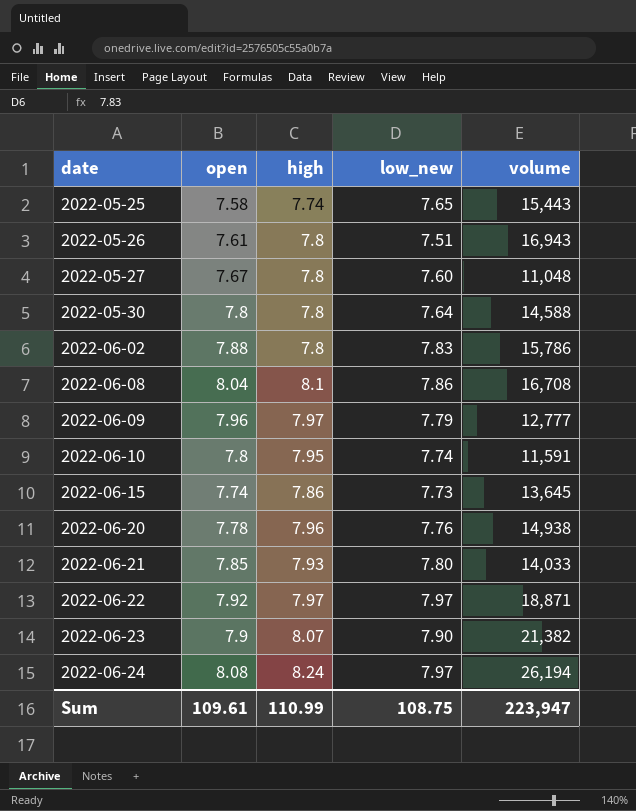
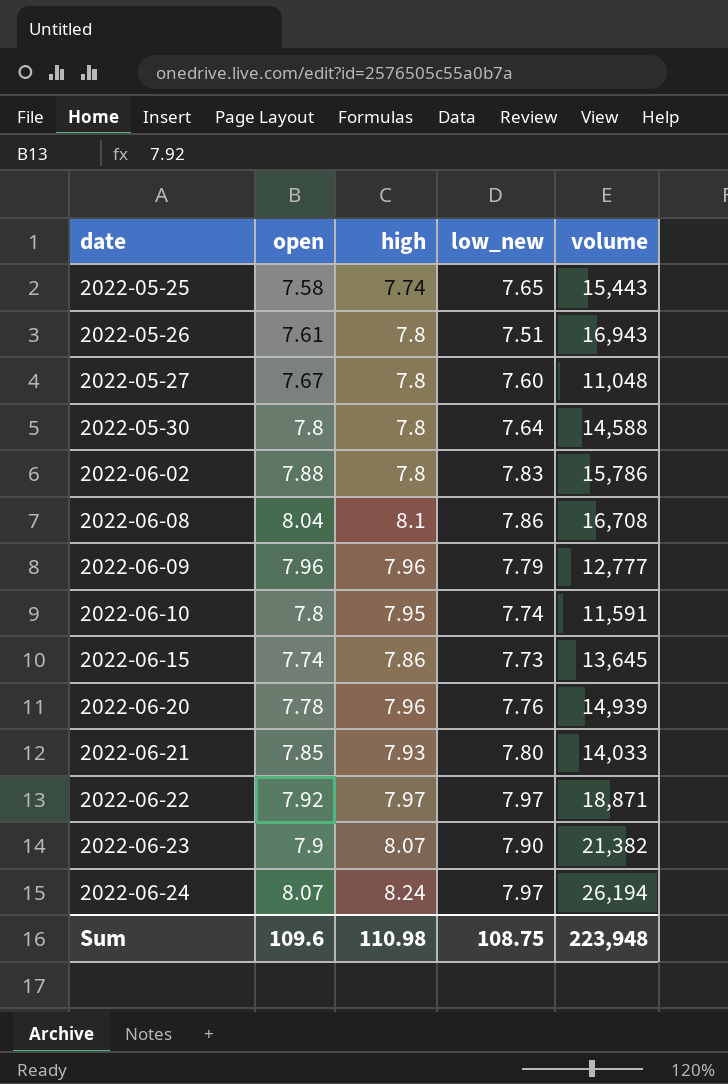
2022-06-09 | high: 7.97 -> 7.96
2022-06-20 | volume: 14,938 -> 14,939
2022-06-24 | open: 8.08 -> 8.07
Sum | open: 109.61 -> 109.6
Sum | high: 110.99 -> 110.98
Sum | volume: 223,947 -> 223,948

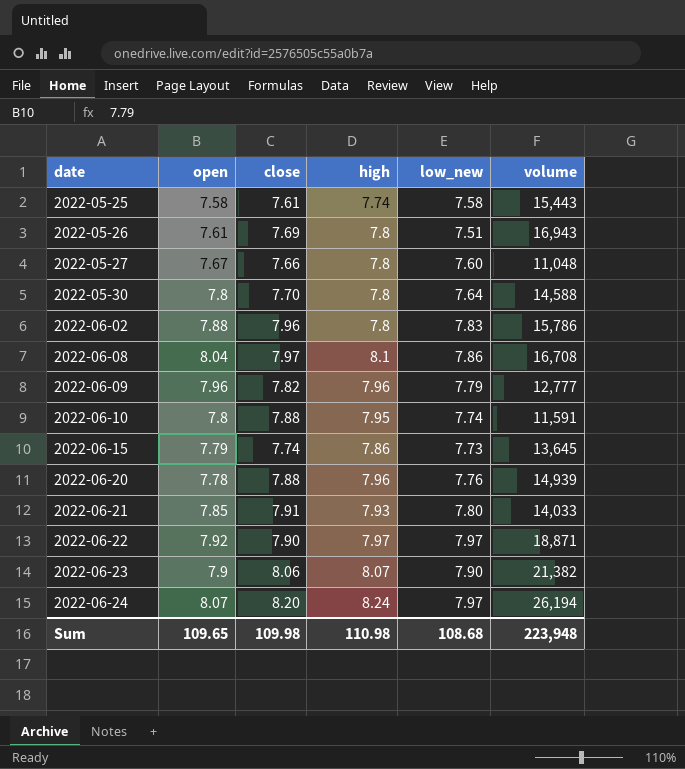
column close | position: none -> 3
2022-05-25 | low_new: 7.65 -> 7.58
2022-06-15 | open: 7.74 -> 7.79
Sum | open: 109.6 -> 109.65
Sum | low_new: 108.75 -> 108.68

